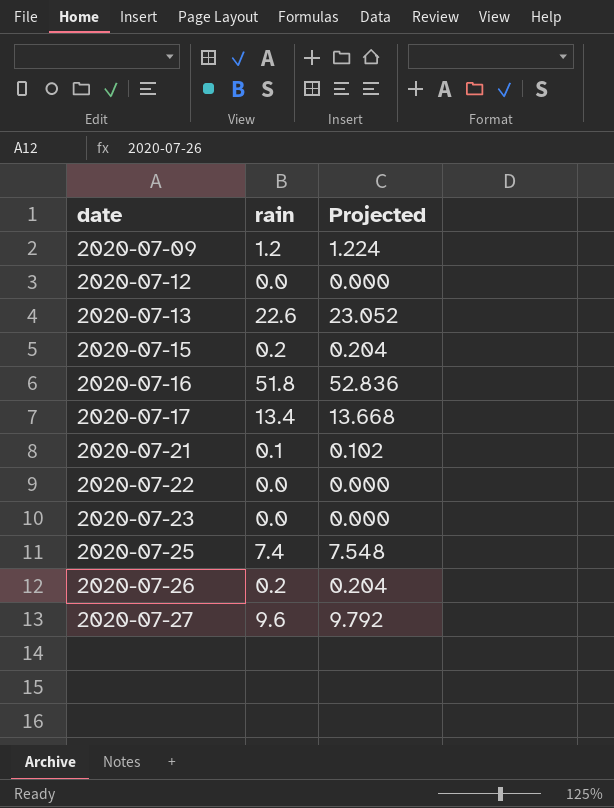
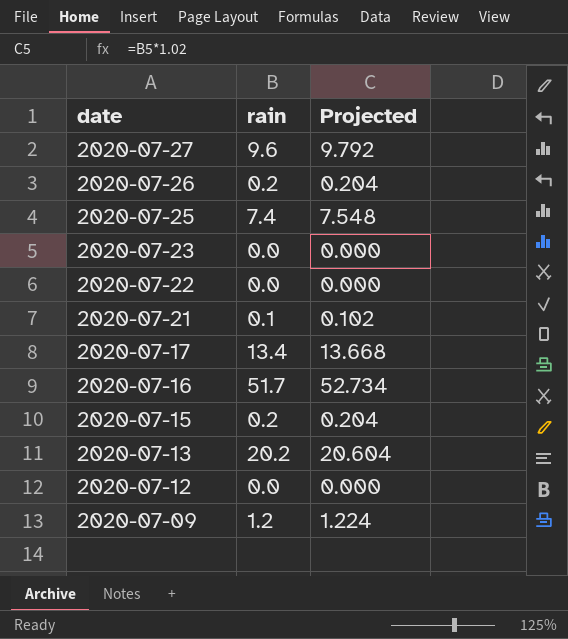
row order: date ascending -> date descending
2020-07-16 | rain: 51.8 -> 51.7
2020-07-16 | Projected: 52.836 -> 52.734
2020-07-13 | rain: 22.6 -> 20.2
2020-07-13 | Projected: 23.052 -> 20.604

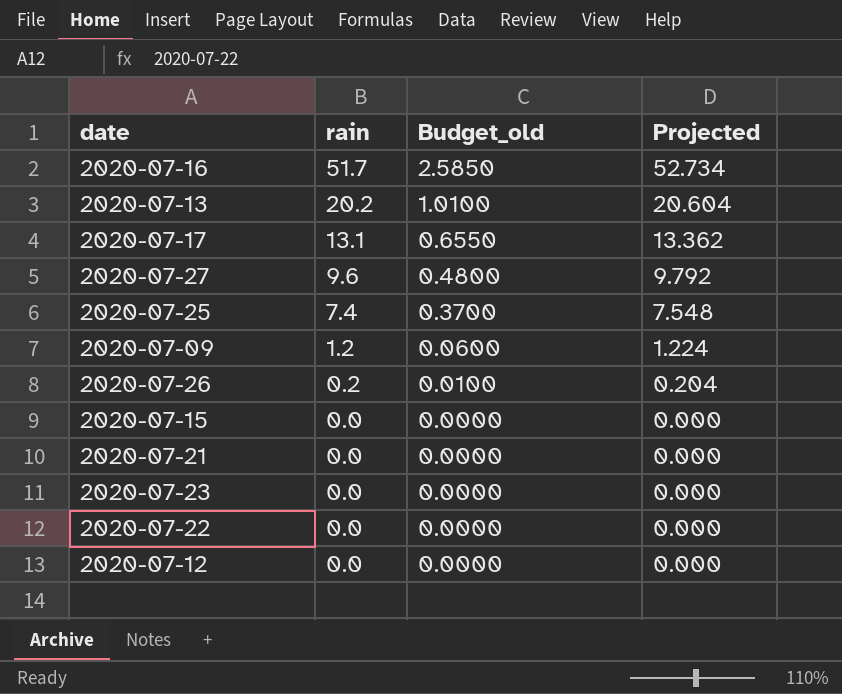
row order: date descending -> rain descending
column Budget_old | formula: none -> [rain] * 0.05
2020-07-17 | rain: 13.4 -> 13.1
2020-07-17 | Projected: 13.668 -> 13.362
2020-07-15 | rain: 0.2 -> 0.0
2020-07-15 | Projected: 0.204 -> 0.000
2020-07-21 | rain: 0.1 -> 0.0
2020-07-21 | Projected: 0.102 -> 0.000

